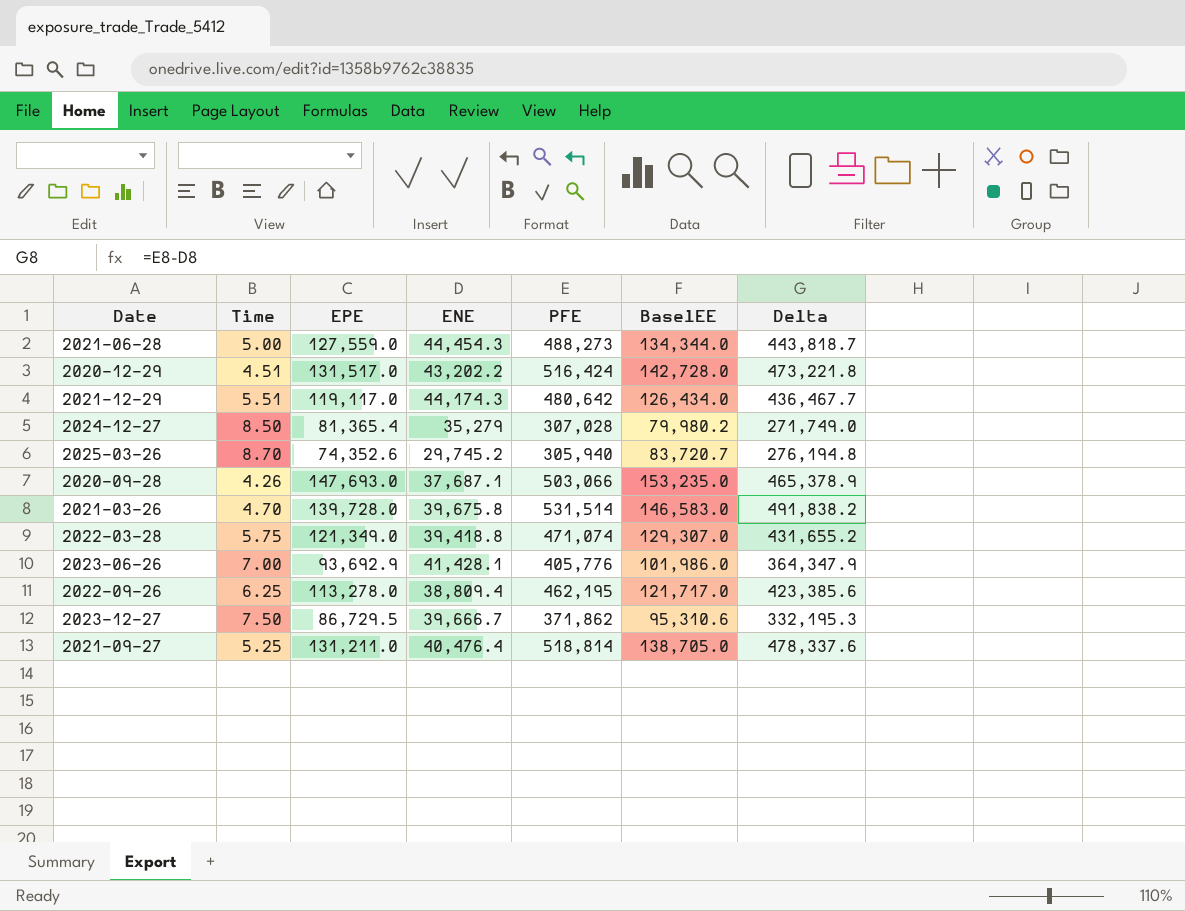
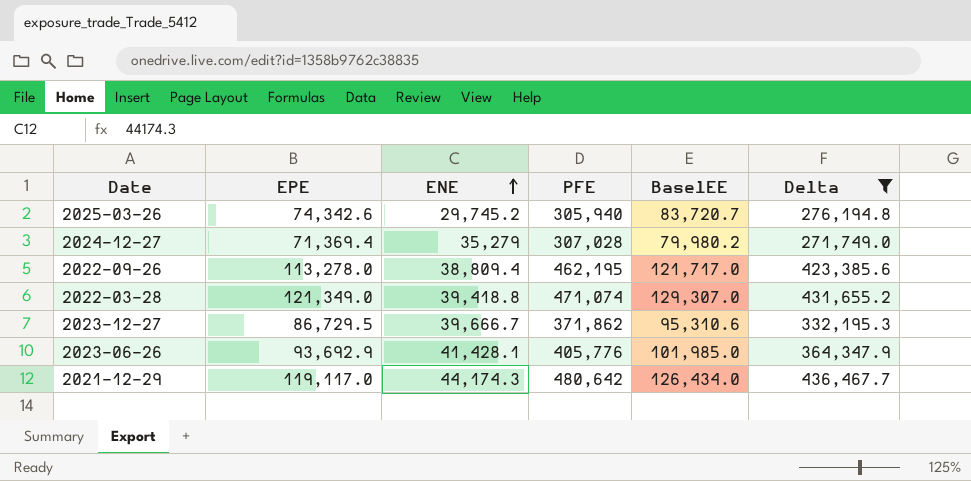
filter: none -> Delta <= 436,467.7
row order: none -> ENE ascending
column Time | position: 2 -> none
2025-03-26 | EPE: 74,352.6 -> 74,342.6
2024-12-27 | EPE: 81,365.4 -> 71,369.4
2023-06-26 | BaselEE: 101,986.0 -> 101,985.0

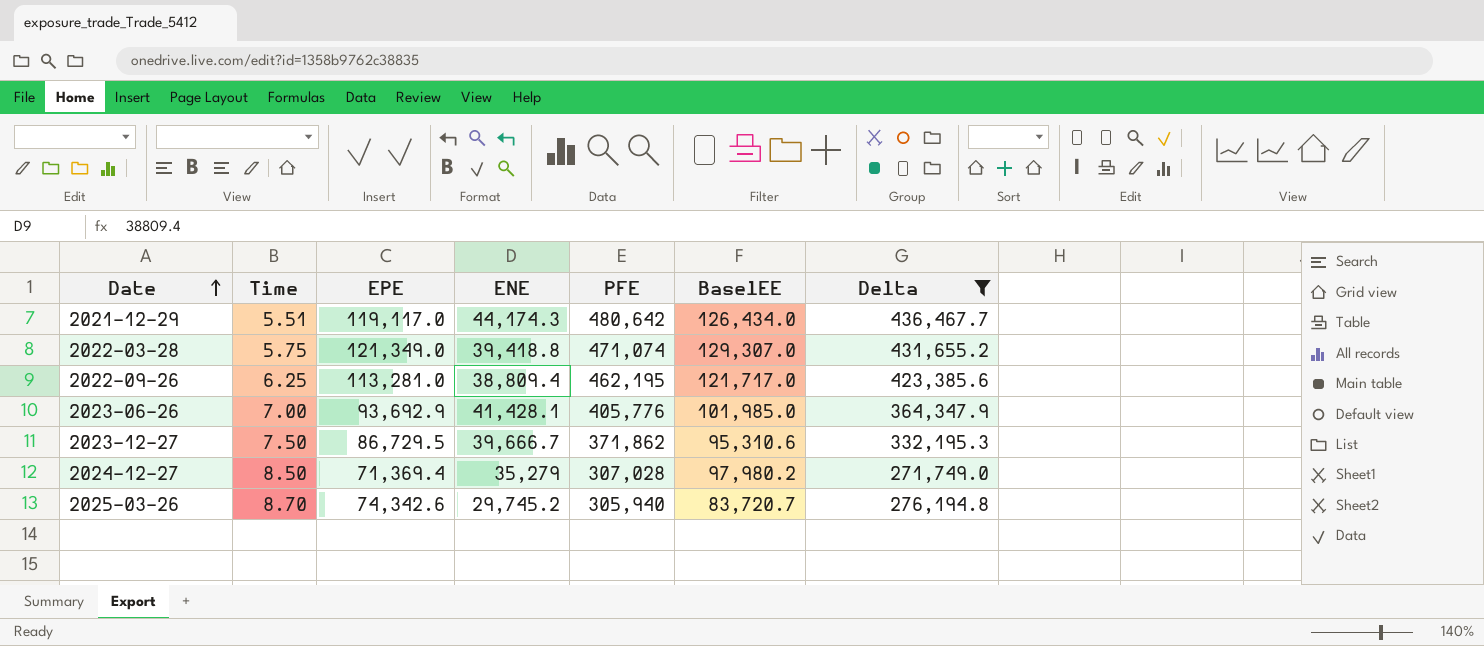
row order: ENE ascending -> Date ascending
column Time | position: none -> 2
2022-09-26 | EPE: 113,278.0 -> 113,281.0
2024-12-27 | BaselEE: 79,980.2 -> 97,980.2

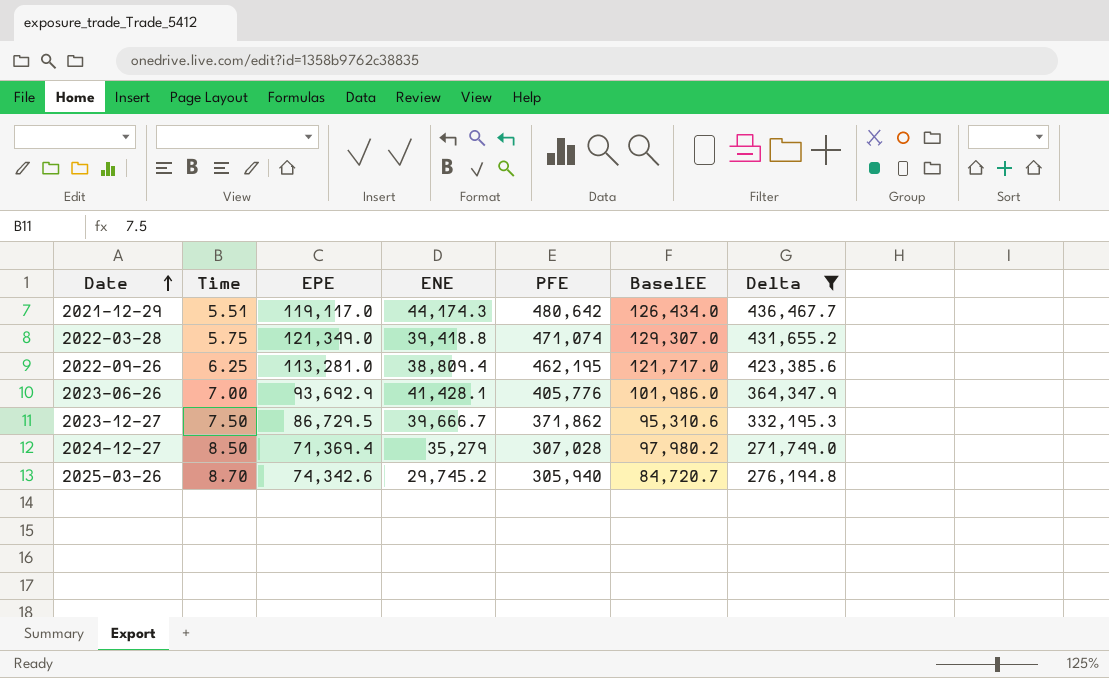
2023-06-26 | BaselEE: 101,985.0 -> 101,986.0
2025-03-26 | BaselEE: 83,720.7 -> 84,720.7

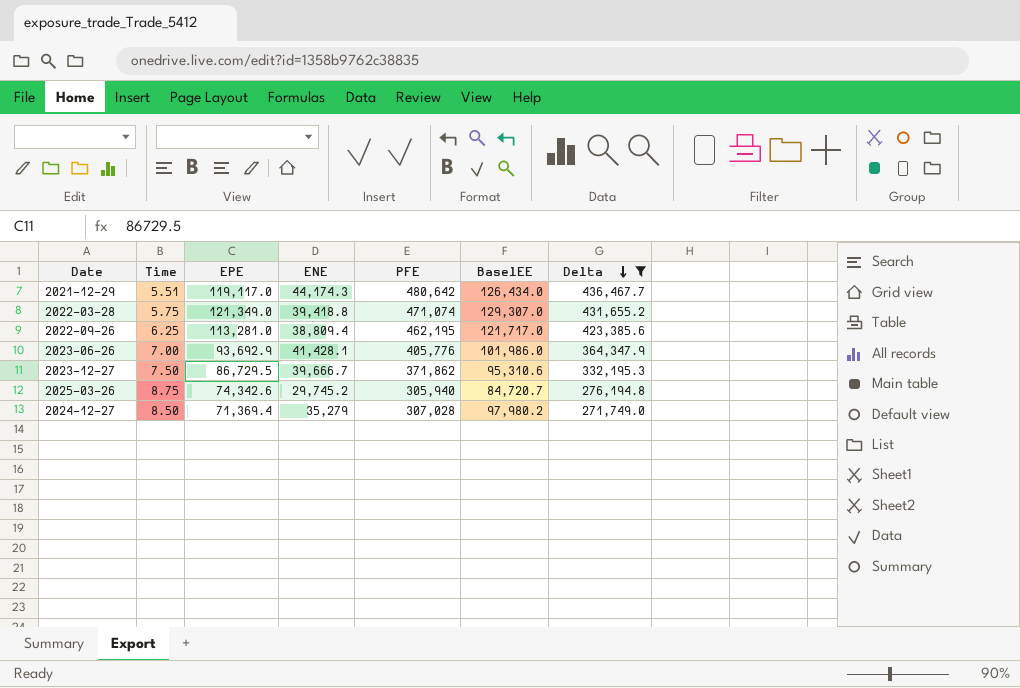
row order: Date ascending -> Delta descending
2025-03-26 | Time: 8.70 -> 8.75

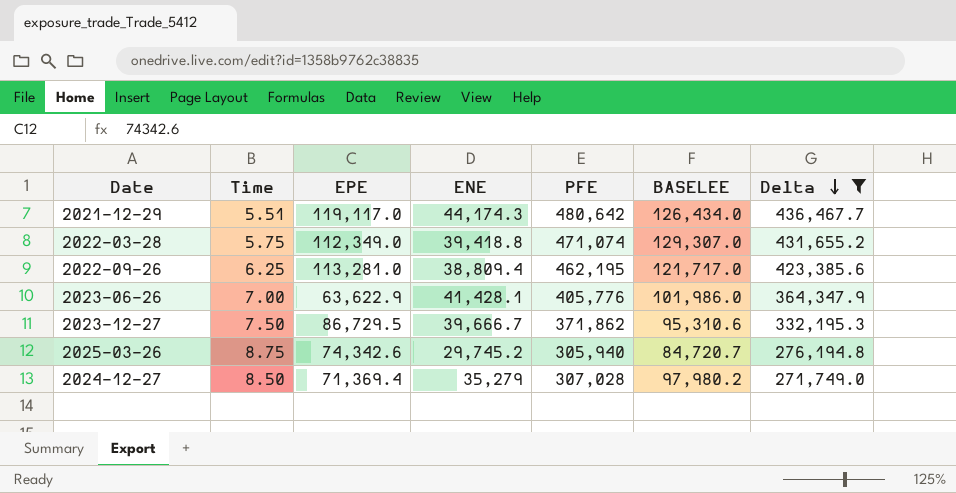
column name: BaselEE -> BASELEE
2022-03-28 | EPE: 121,349.0 -> 112,349.0
2023-06-26 | EPE: 93,692.9 -> 63,622.9

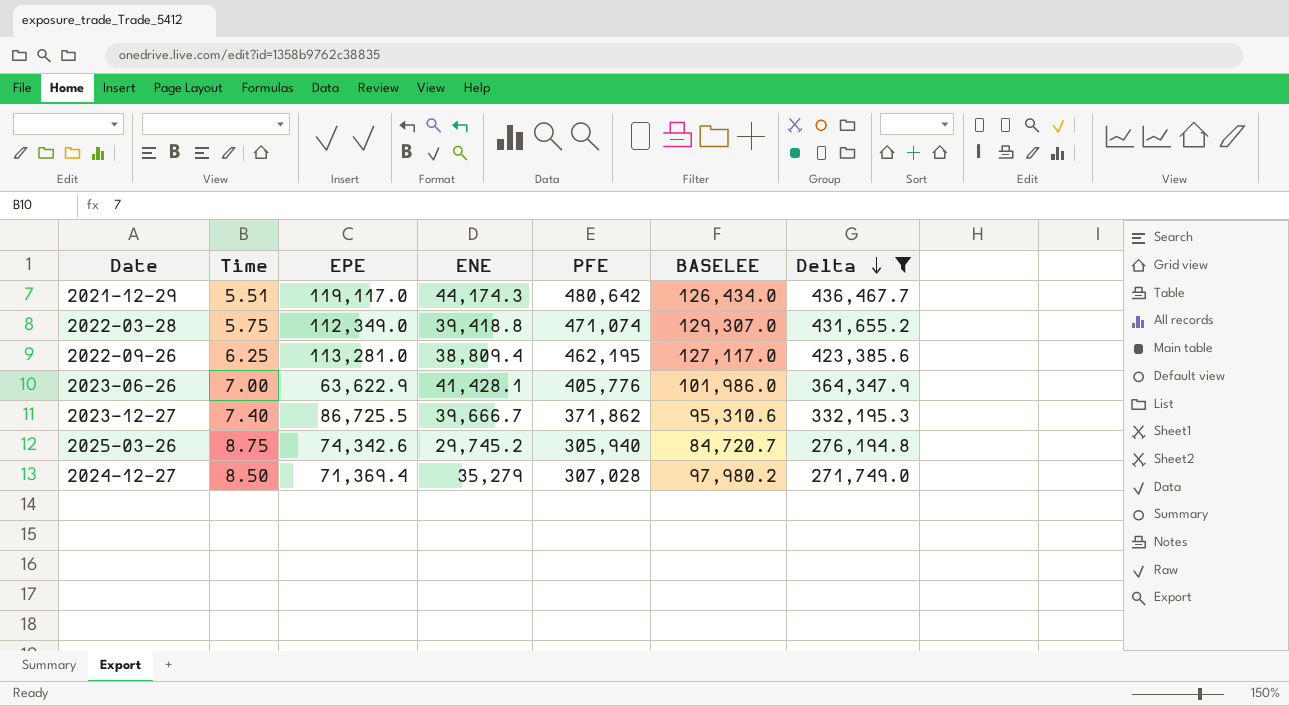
2022-09-26 | BASELEE: 121,717.0 -> 127,117.0
2023-12-27 | Time: 7.50 -> 7.40
2023-12-27 | EPE: 86,729.5 -> 86,725.5

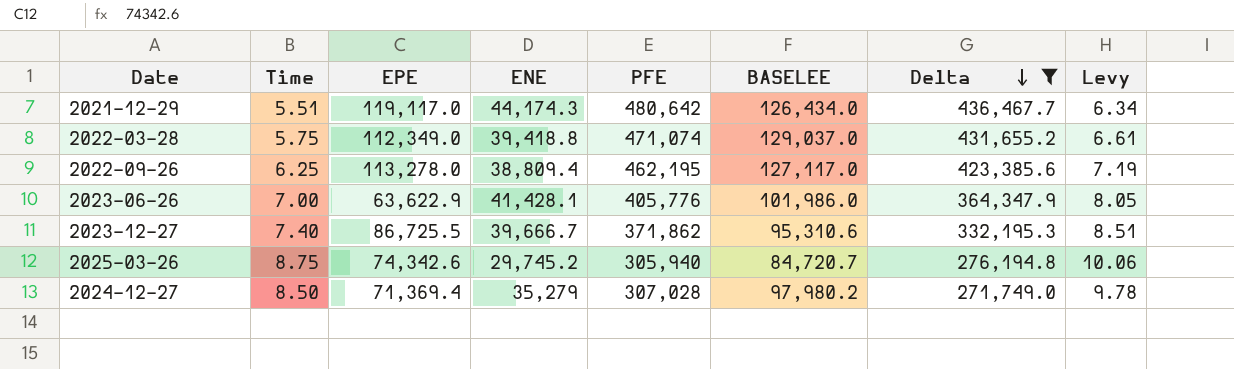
column Levy | formula: none -> [Time] * 1.15
2022-03-28 | BASELEE: 129,307.0 -> 129,037.0
2022-09-26 | EPE: 113,281.0 -> 113,278.0

